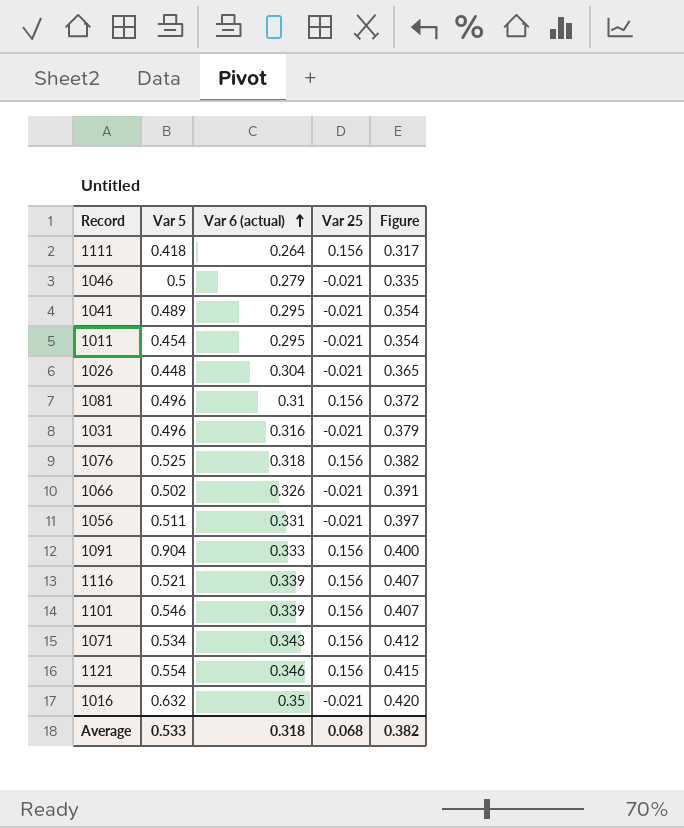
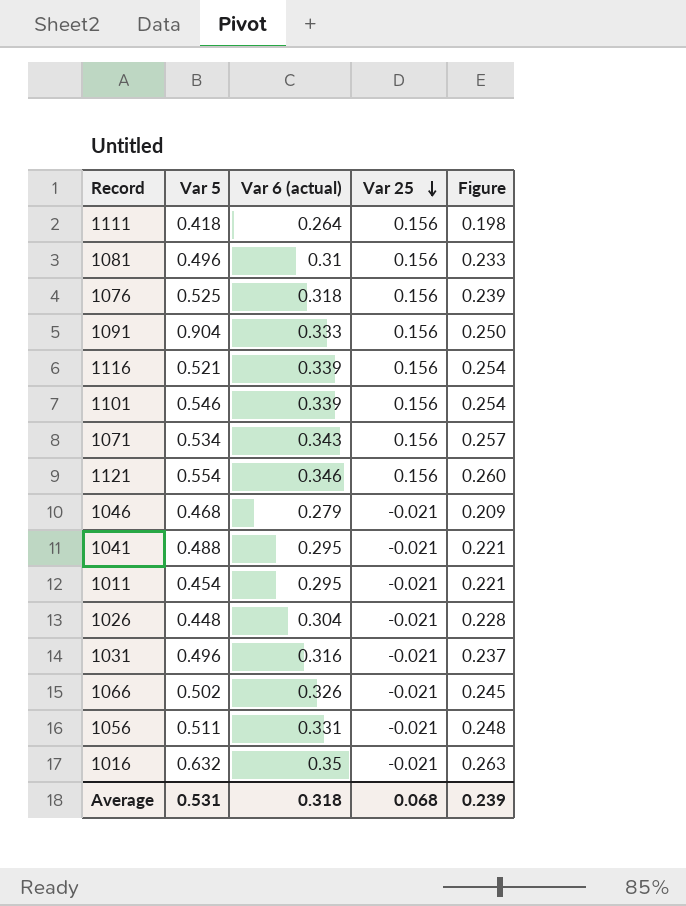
row order: Var 6 (actual) ascending -> Var 25 descending
column Figure | formula: [Var 6 (actual)] * 1.2 -> [Var 6 (actual)] * 0.75
1046 | Var 5: 0.5 -> 0.468
1041 | Var 5: 0.489 -> 0.488
Average | Var 5: 0.533 -> 0.531
Average | Figure: 0.382 -> 0.239

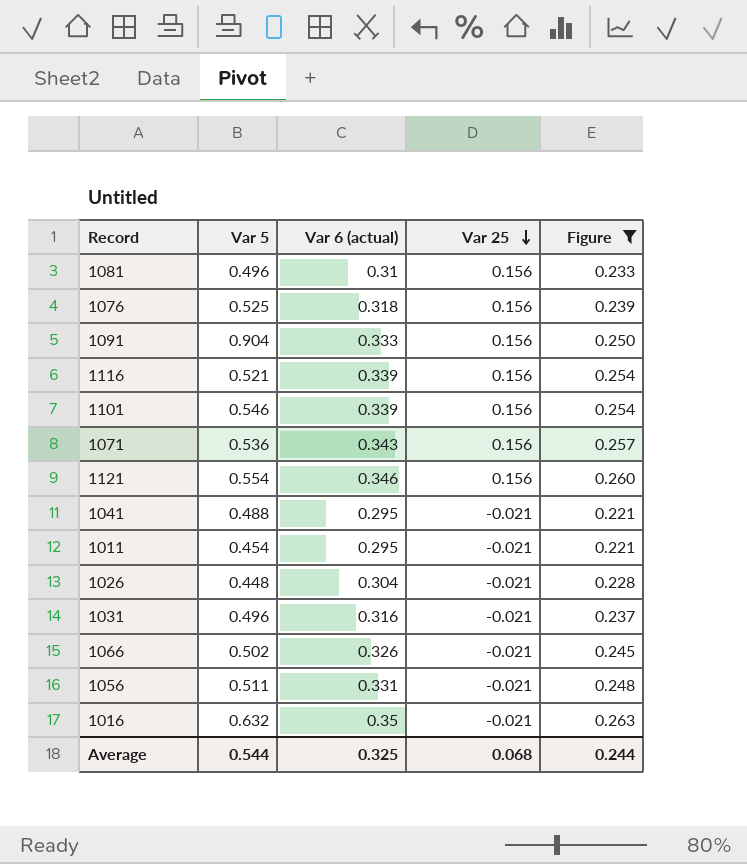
filter: none -> Figure >= 0.221
1071 | Var 5: 0.534 -> 0.536
Average | Var 5: 0.531 -> 0.544
Average | Var 6 (actual): 0.318 -> 0.325
Average | Figure: 0.239 -> 0.244

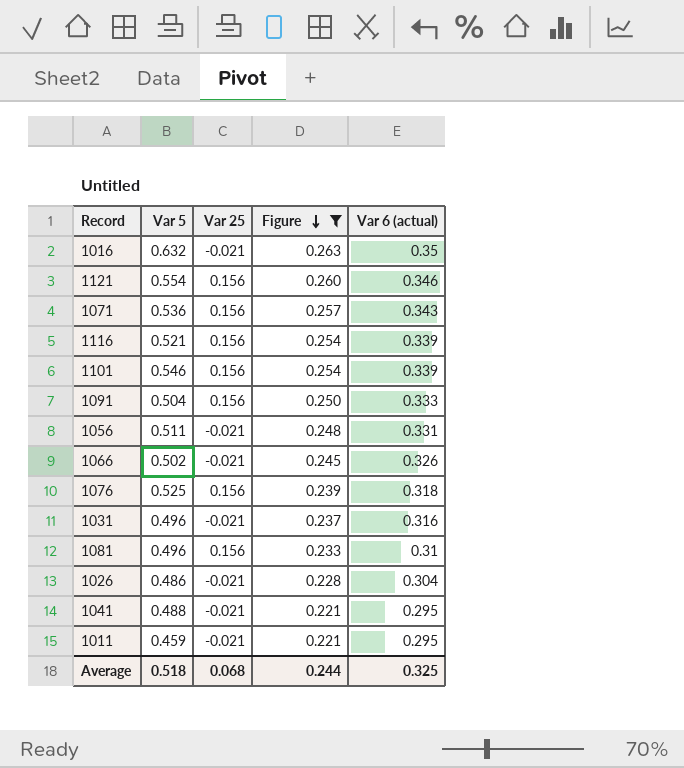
row order: Var 25 descending -> Figure descending
column Var 6 (actual) | position: 3 -> 5
1091 | Var 5: 0.904 -> 0.504
1026 | Var 5: 0.448 -> 0.486
1011 | Var 5: 0.454 -> 0.459
Average | Var 5: 0.544 -> 0.518

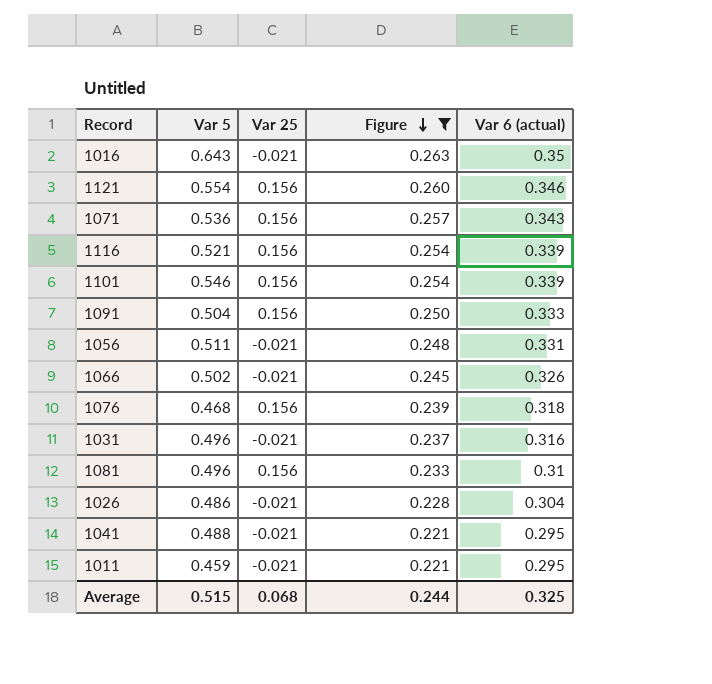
1016 | Var 5: 0.632 -> 0.643
1076 | Var 5: 0.525 -> 0.468
Average | Var 5: 0.518 -> 0.515

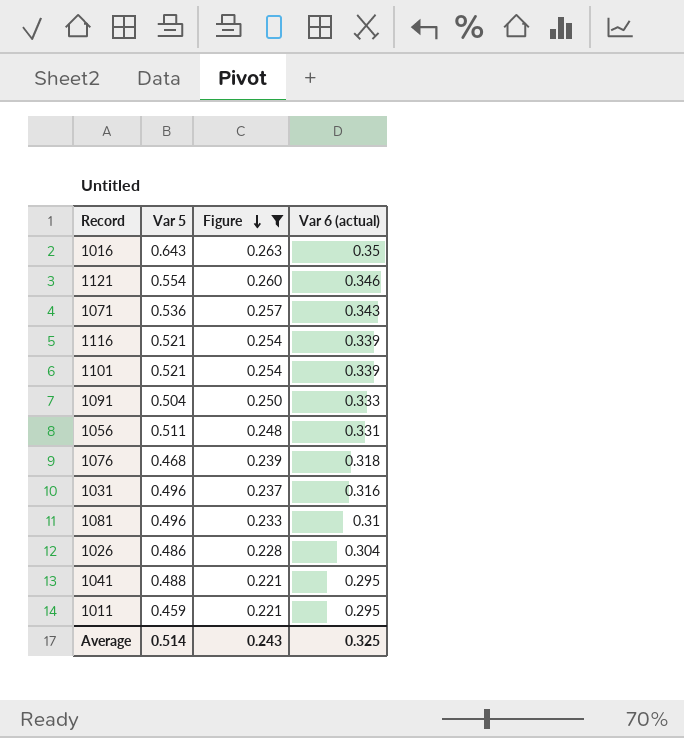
column Var 25 | position: 3 -> none
row 1066: 0.502 | -0.021 | 0.245 | 0.326 -> none
1101 | Var 5: 0.546 -> 0.521
Average | Var 5: 0.515 -> 0.514
Average | Figure: 0.244 -> 0.243

